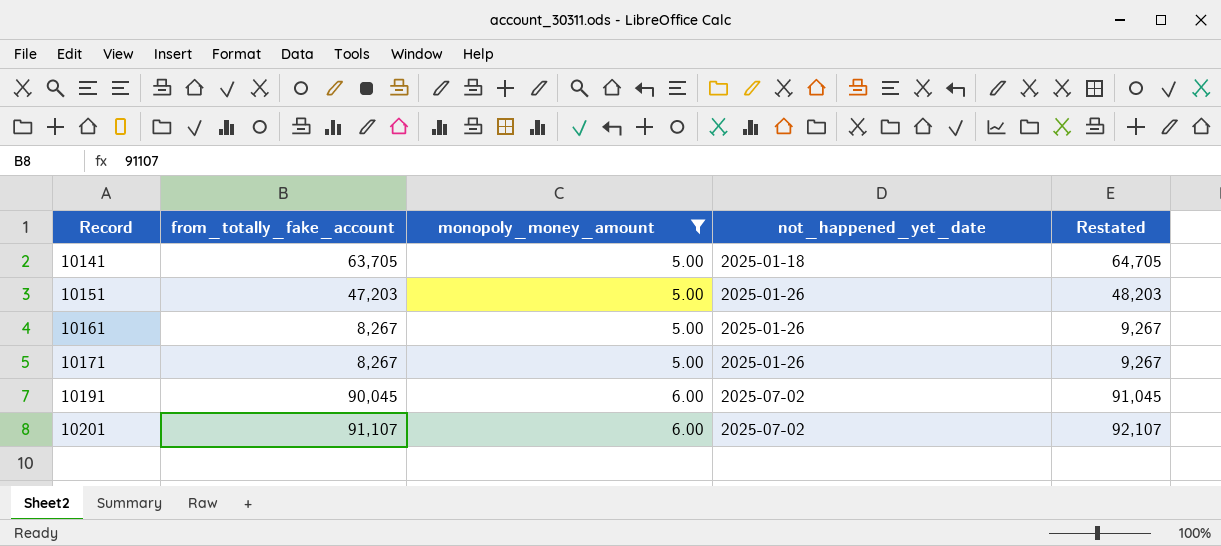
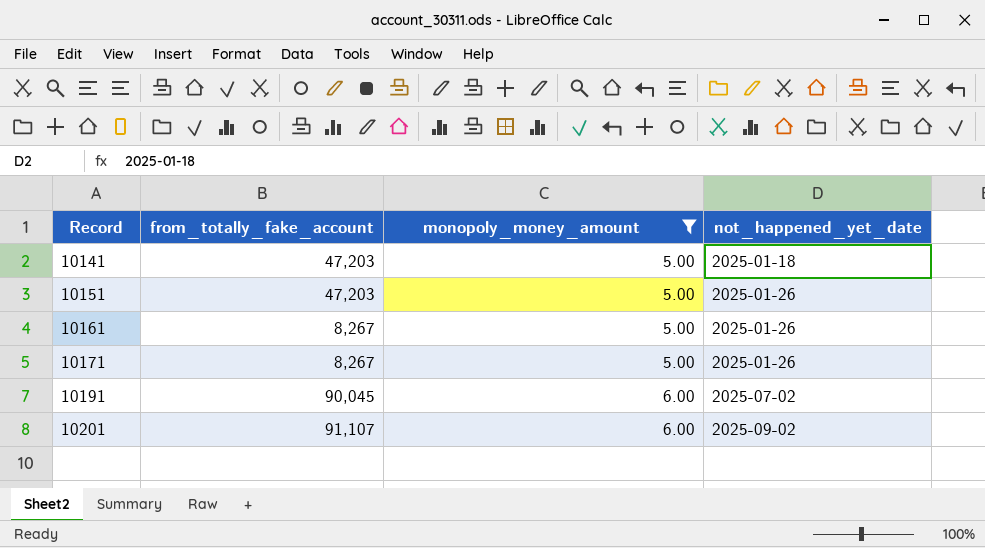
column Restated | formula: [from_totally_fake_account] + 1000 -> none
10141 | from_totally_fake_account: 63,705 -> 47,203
10201 | not_happened_yet_date: 2025-07-02 -> 2025-09-02

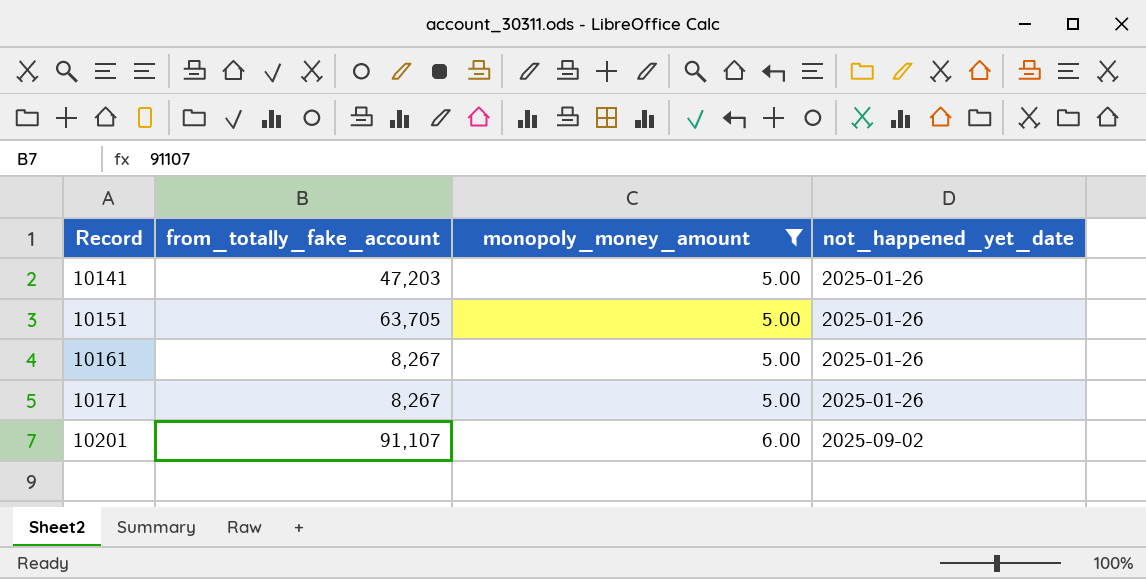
row 10191: 90,045 | 6.00 | 2025-07-02 -> none
10141 | not_happened_yet_date: 2025-01-18 -> 2025-01-26
10151 | from_totally_fake_account: 47,203 -> 63,705

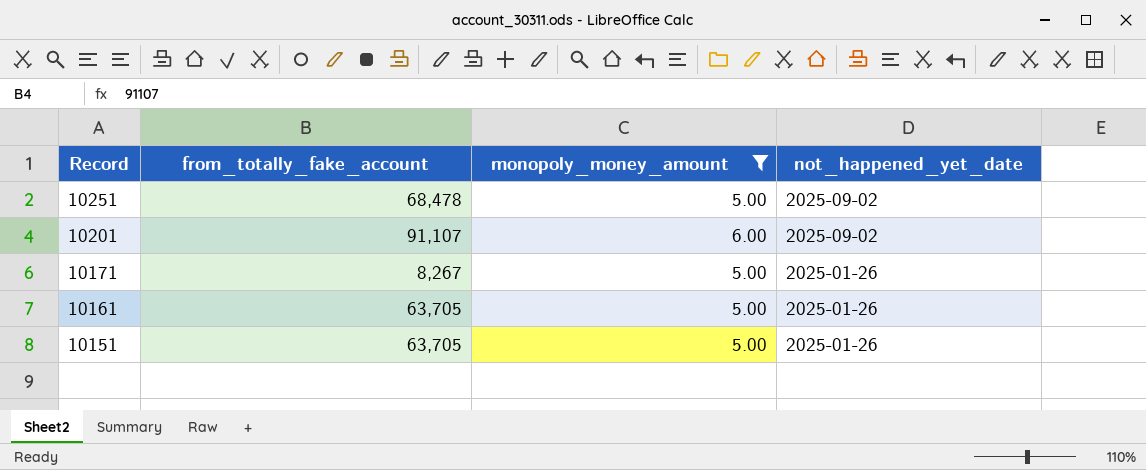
row order: Record ascending -> Record descending
row 10141: 47,203 | 5.00 | 2025-01-26 -> none
row 10251: none -> 68,478 | 5.00 | 2025-09-02
10161 | from_totally_fake_account: 8,267 -> 63,705

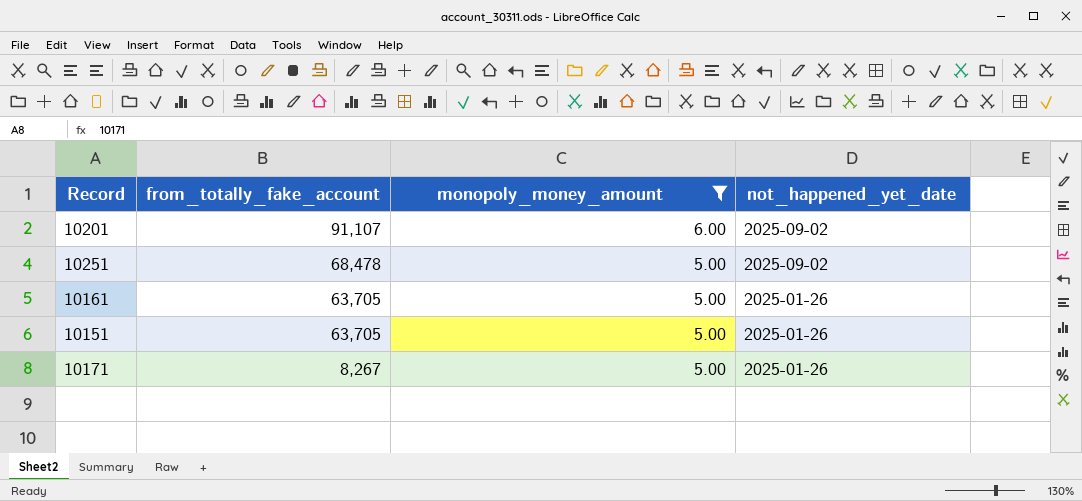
row order: Record descending -> from_totally_fake_account descending

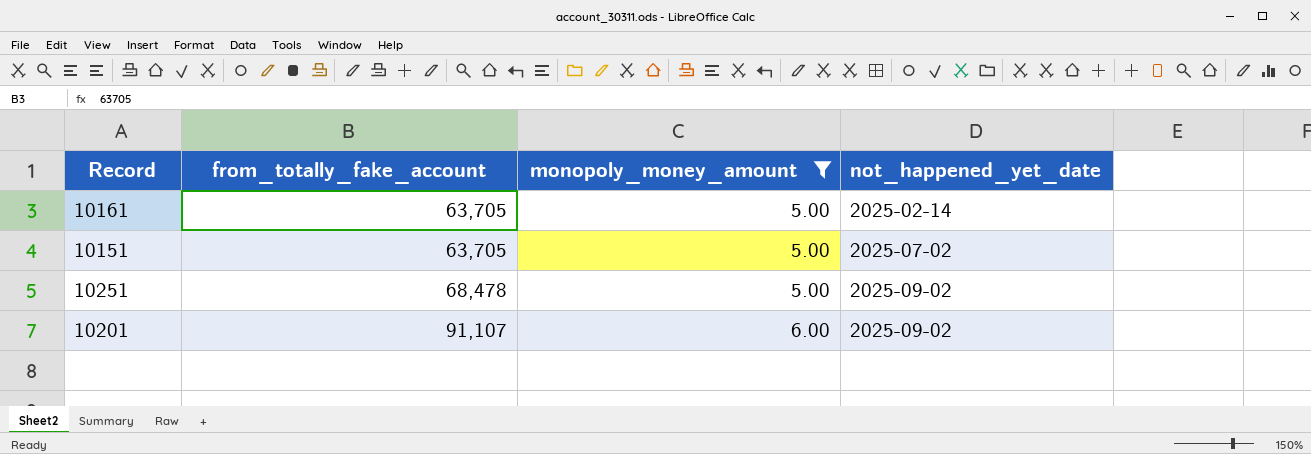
row order: from_totally_fake_account descending -> from_totally_fake_account ascending
row 10171: 8,267 | 5.00 | 2025-01-26 -> none
10161 | not_happened_yet_date: 2025-01-26 -> 2025-02-14
10151 | not_happened_yet_date: 2025-01-26 -> 2025-07-02

